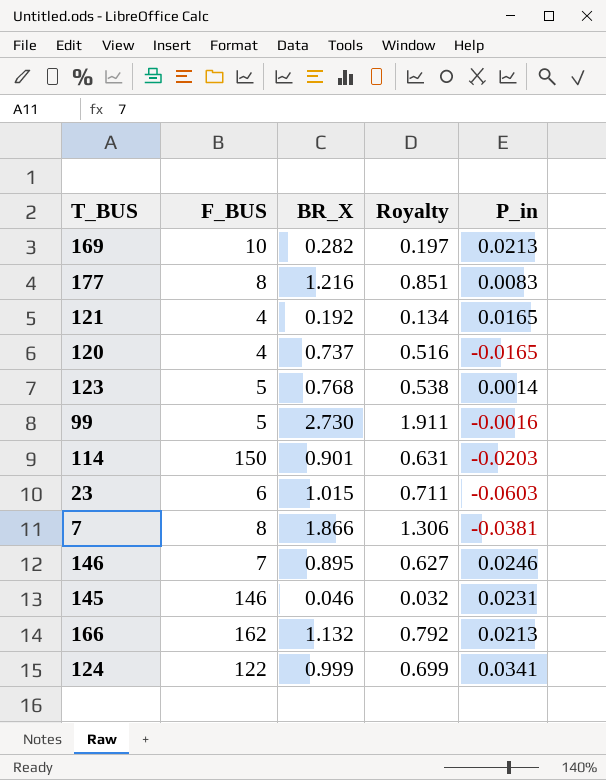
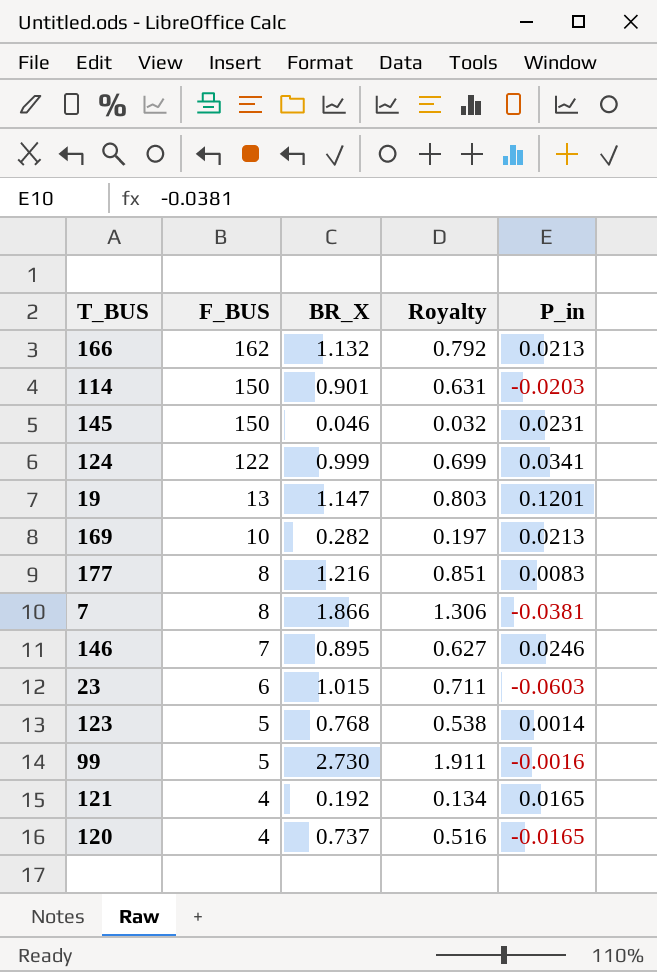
row order: none -> F_BUS descending
145 | F_BUS: 146 -> 150
row 19: none -> 13 | 1.147 | 0.803 | 0.1201

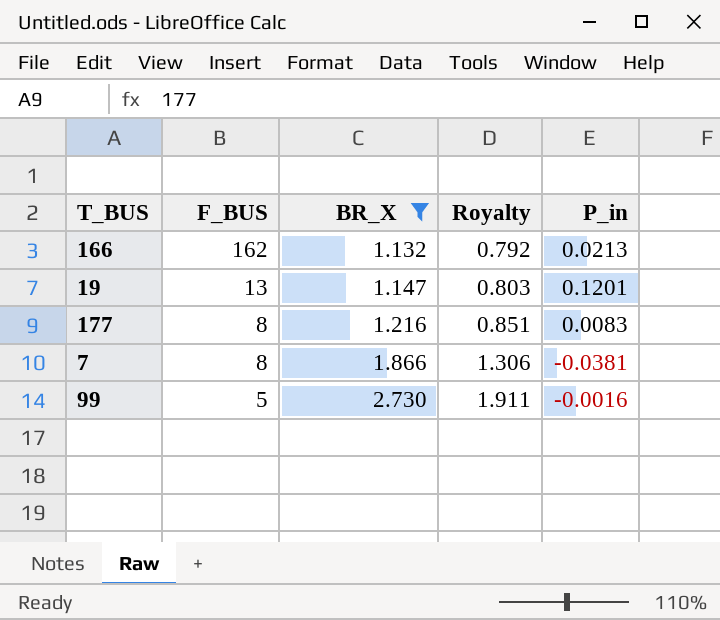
filter: none -> BR_X >= 1.132

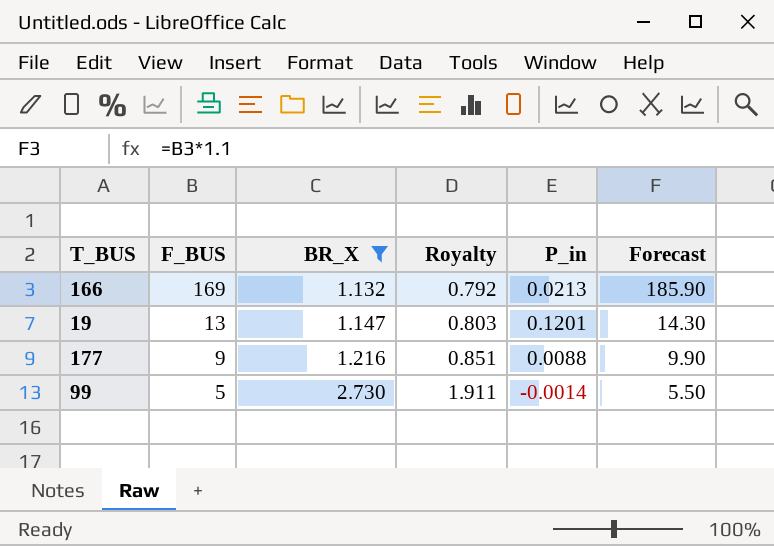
column Forecast | formula: none -> [F_BUS] * 1.1
row 7: 8 | 1.866 | 1.306 | -0.0381 -> none
166 | F_BUS: 162 -> 169
177 | F_BUS: 8 -> 9
177 | P_in: 0.0083 -> 0.0088
99 | P_in: -0.0016 -> -0.0014

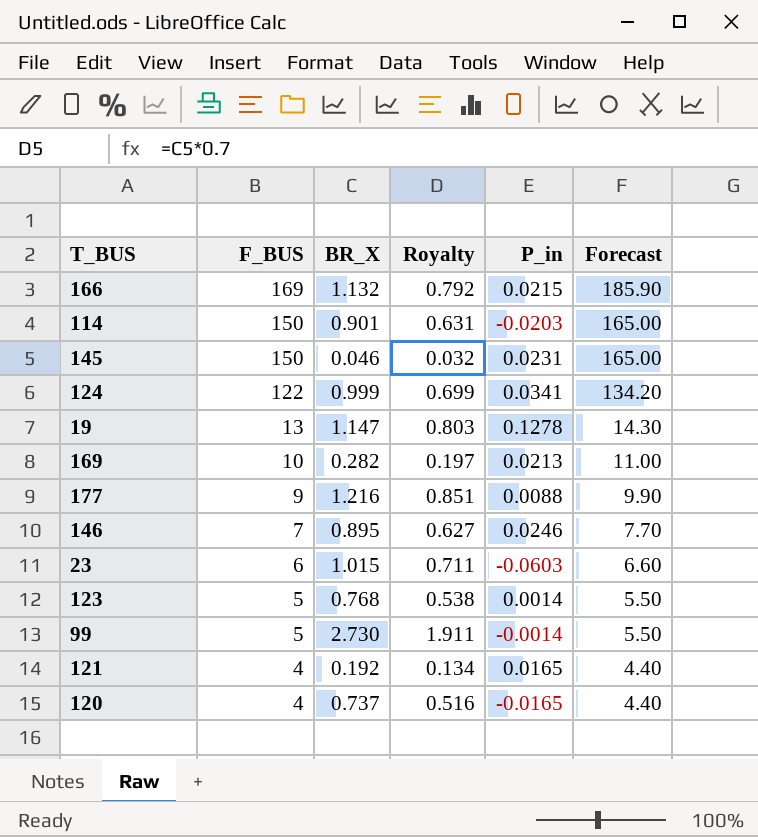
filter: BR_X >= 1.132 -> none
166 | P_in: 0.0213 -> 0.0215
19 | P_in: 0.1201 -> 0.1278

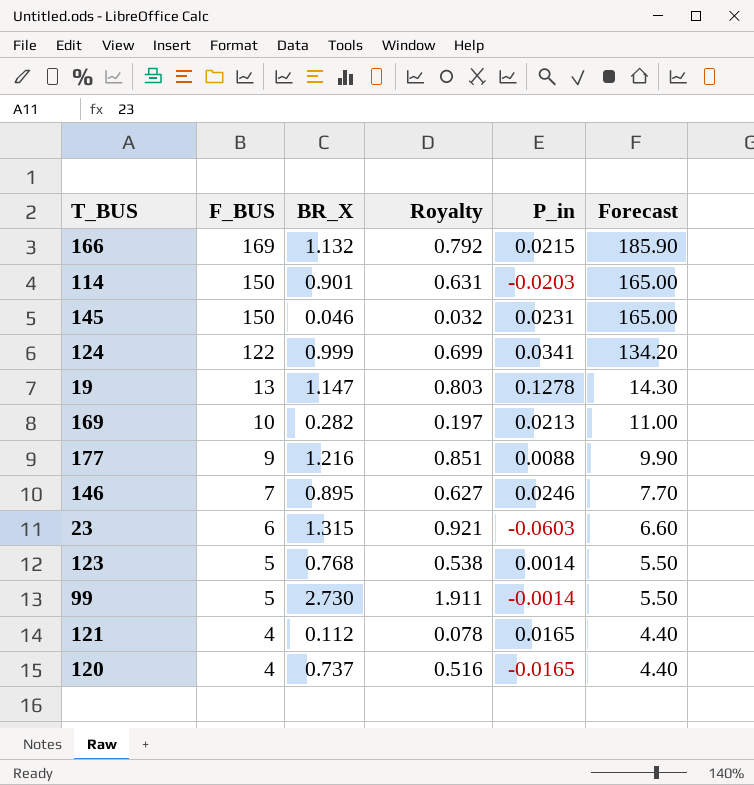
23 | BR_X: 1.015 -> 1.315
23 | Royalty: 0.711 -> 0.921
121 | BR_X: 0.192 -> 0.112
121 | Royalty: 0.134 -> 0.078

